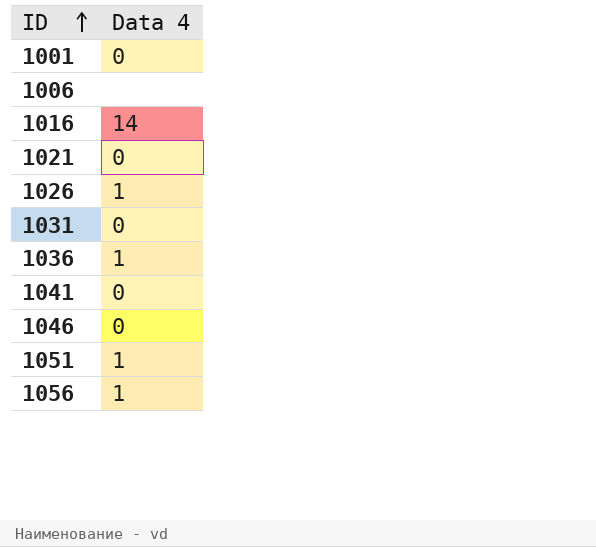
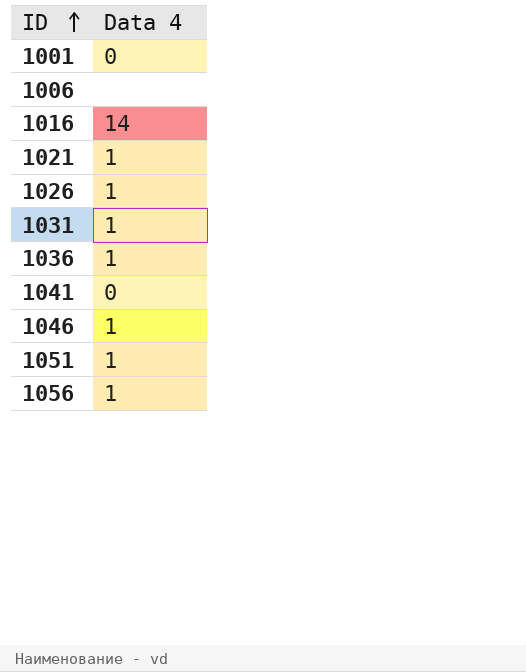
1021 | Data 4: 0 -> 1
1031 | Data 4: 0 -> 1
1046 | Data 4: 0 -> 1

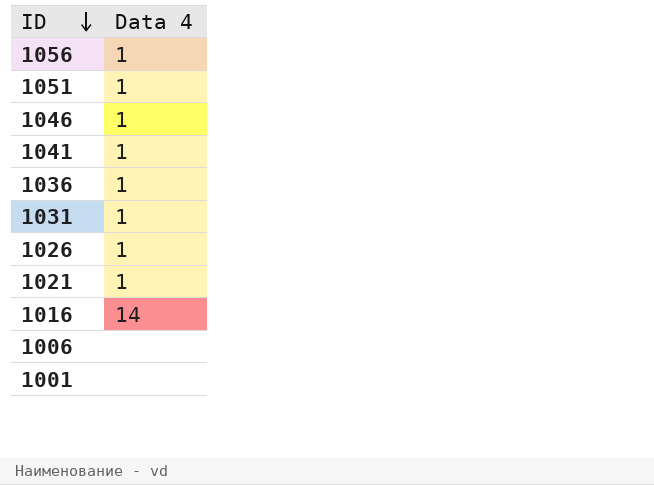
row order: ID ascending -> ID descending
1041 | Data 4: 0 -> 1
1001 | Data 4: 0 -> none

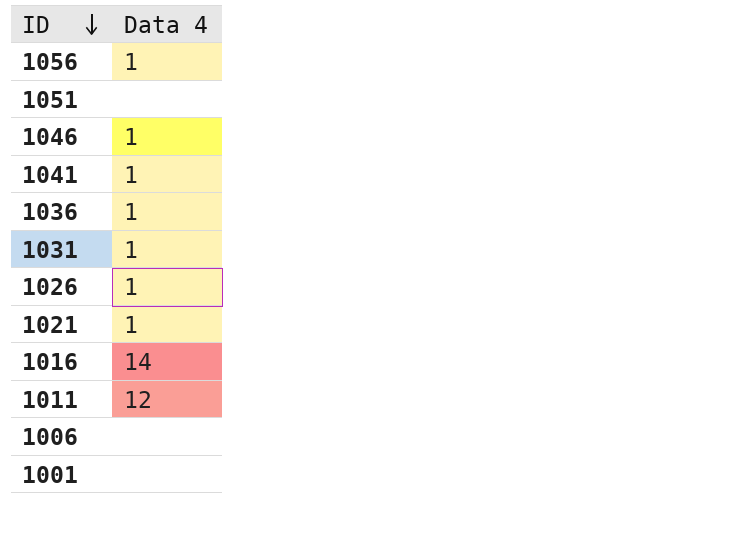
1051 | Data 4: 1 -> none
row 1011: none -> 12

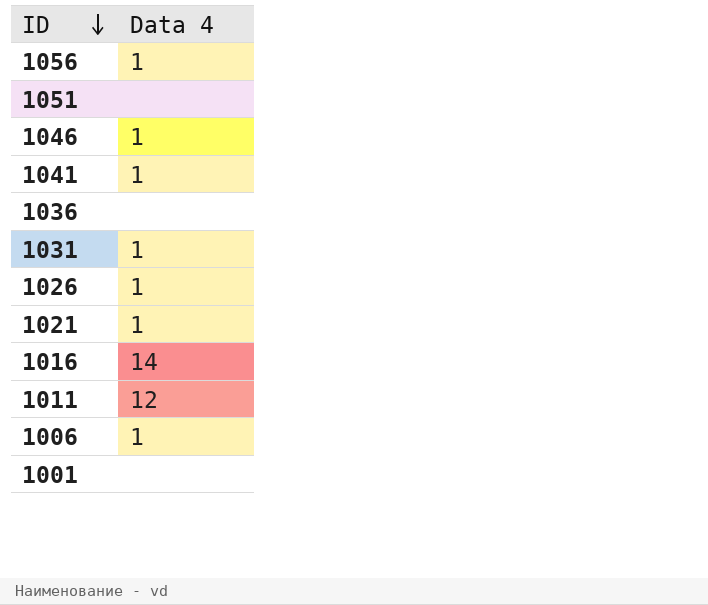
1036 | Data 4: 1 -> none
1006 | Data 4: none -> 1

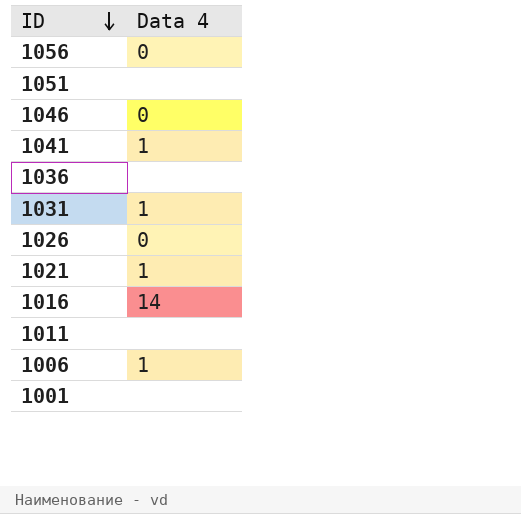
1056 | Data 4: 1 -> 0
1046 | Data 4: 1 -> 0
1026 | Data 4: 1 -> 0
1011 | Data 4: 12 -> none

